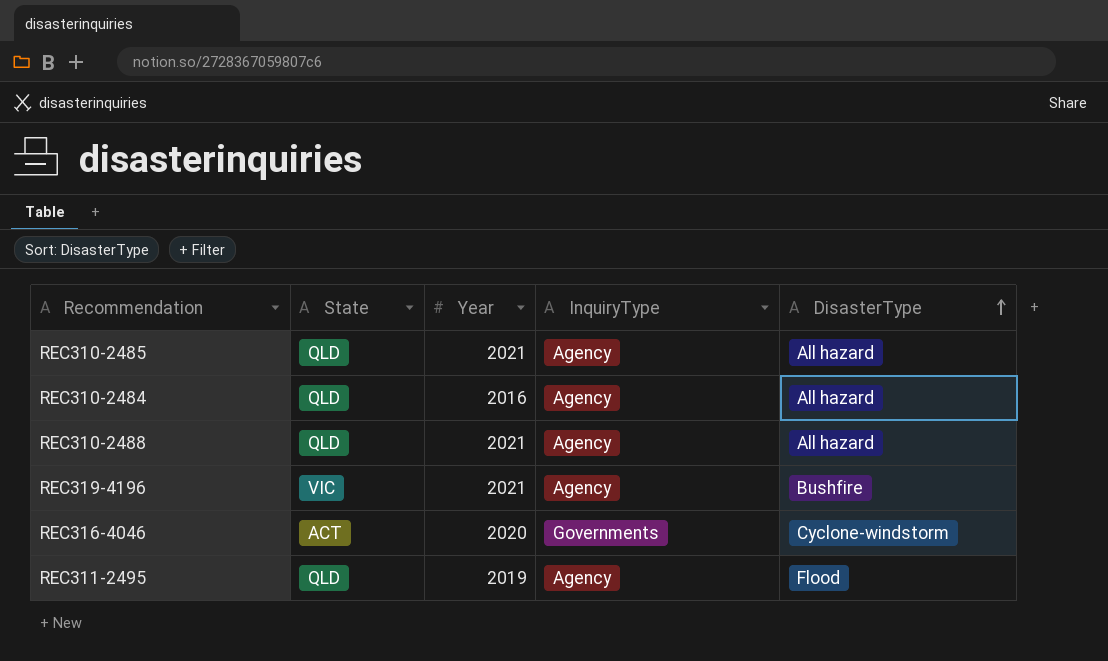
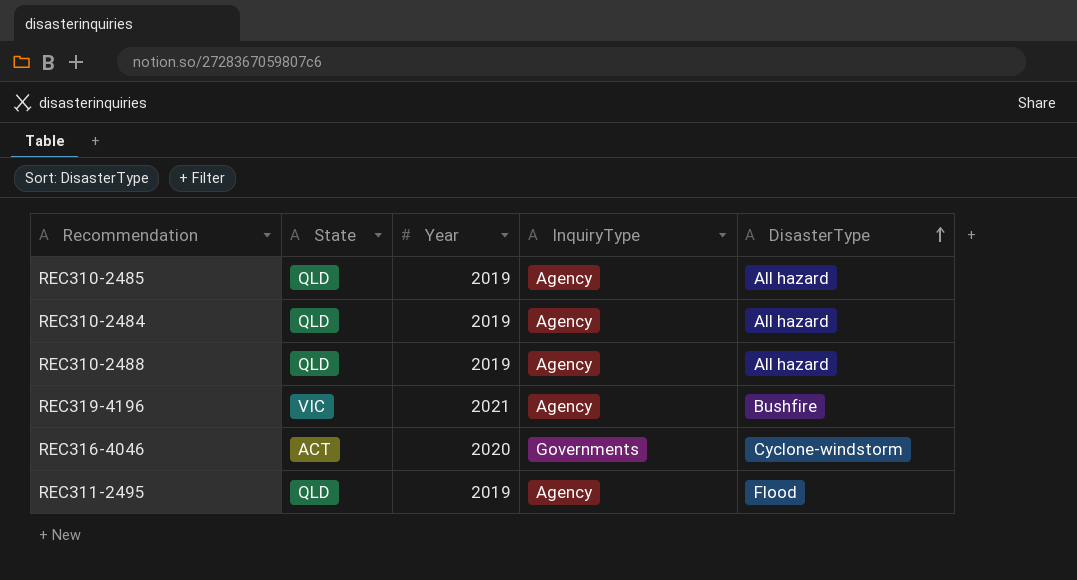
REC310-2485 | Year: 2021 -> 2019
REC310-2484 | Year: 2016 -> 2019
REC310-2488 | Year: 2021 -> 2019

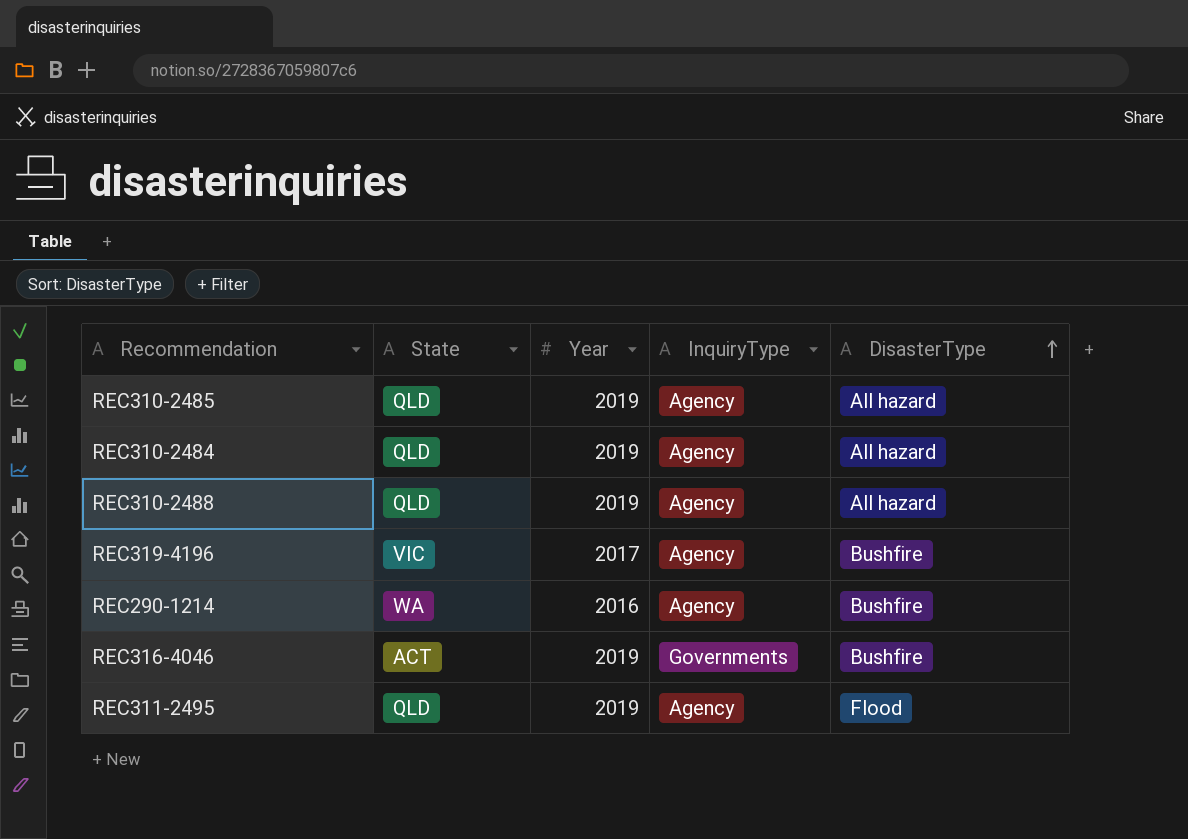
REC319-4196 | Year: 2021 -> 2017
row REC290-1214: none -> WA | 2016 | Agency | Bushfire
REC316-4046 | Year: 2020 -> 2019
REC316-4046 | DisasterType: Cyclone-windstorm -> Bushfire

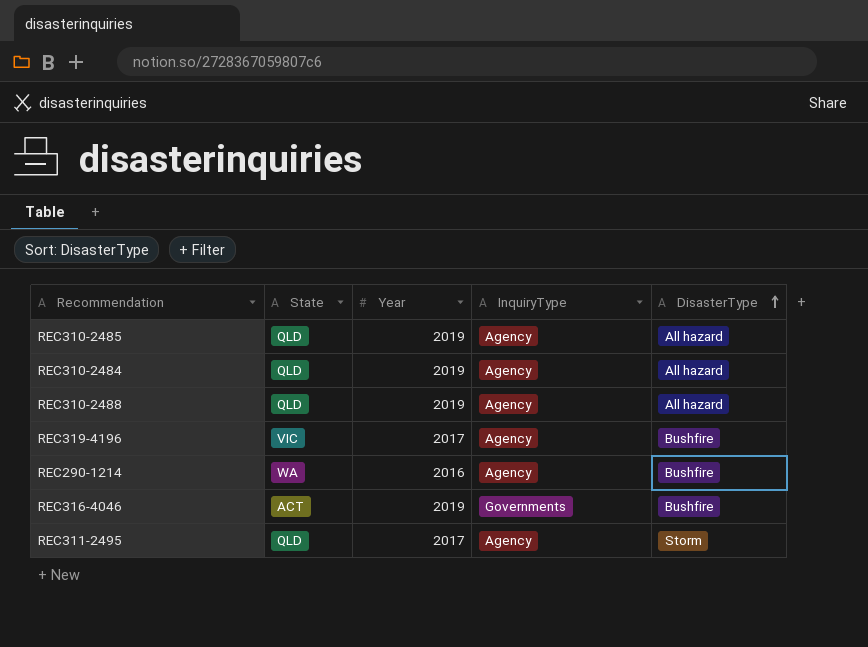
REC311-2495 | Year: 2019 -> 2017
REC311-2495 | DisasterType: Flood -> Storm

